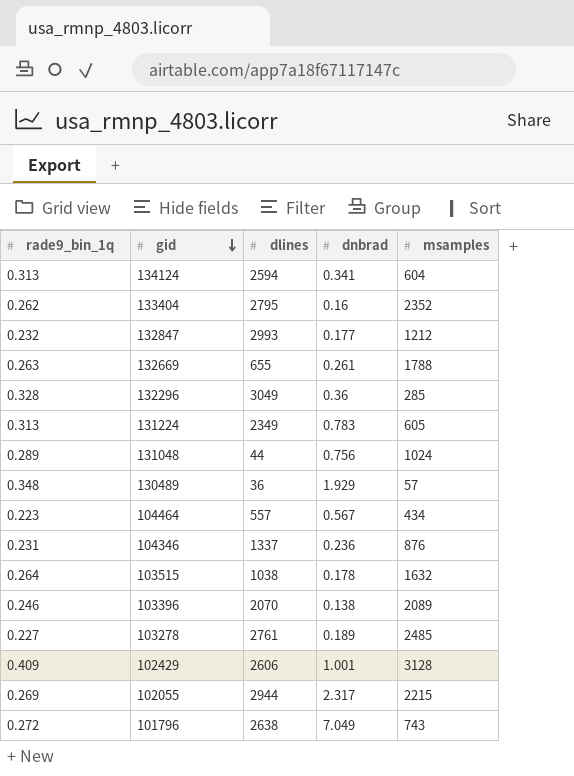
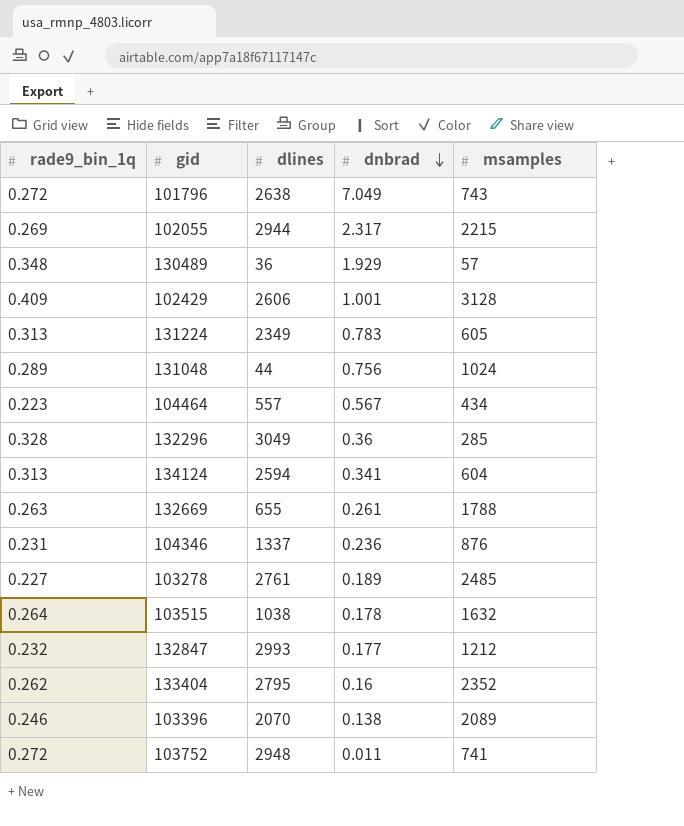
row order: gid descending -> dnbrad descending
row 103752: none -> 0.272 | 2948 | 0.011 | 741

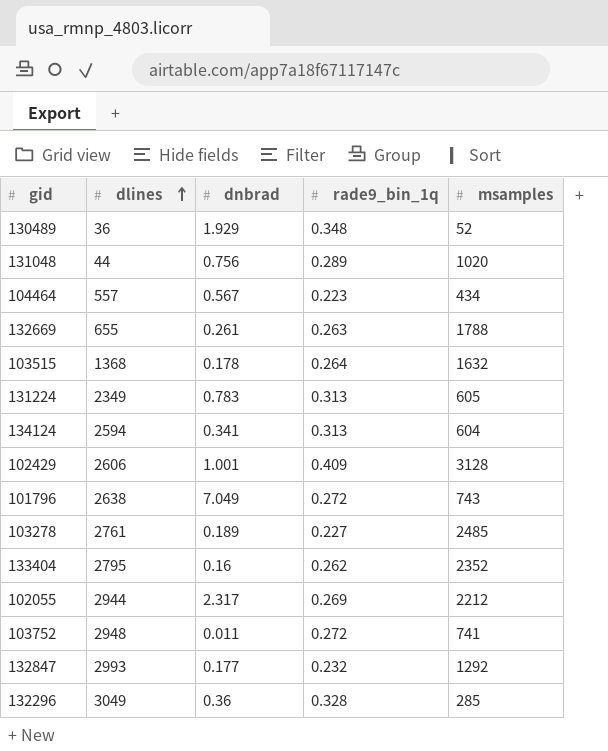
row order: dnbrad descending -> dlines ascending
column rade9_bin_1q | position: 1 -> 4
row 104346: 0.231 | 1337 | 0.236 | 876 -> none
row 103396: 0.246 | 2070 | 0.138 | 2089 -> none
130489 | msamples: 57 -> 52
131048 | msamples: 1024 -> 1020
103515 | dlines: 1038 -> 1368
102055 | msamples: 2215 -> 2212
132847 | msamples: 1212 -> 1292

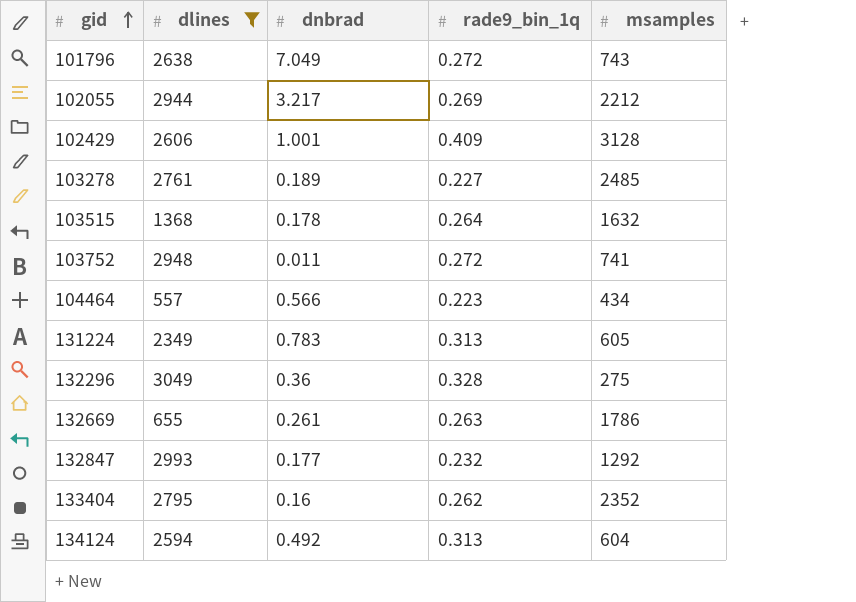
filter: none -> dlines >= 557
row order: dlines ascending -> gid ascending
102055 | dnbrad: 2.317 -> 3.217
104464 | dnbrad: 0.567 -> 0.566
132296 | msamples: 285 -> 275
132669 | msamples: 1788 -> 1786
134124 | dnbrad: 0.341 -> 0.492

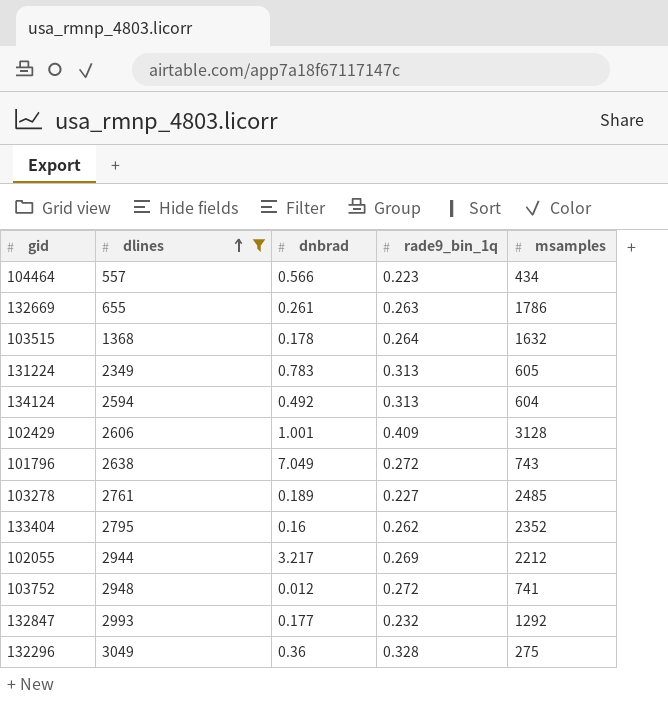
row order: gid ascending -> dlines ascending
103752 | dnbrad: 0.011 -> 0.012

